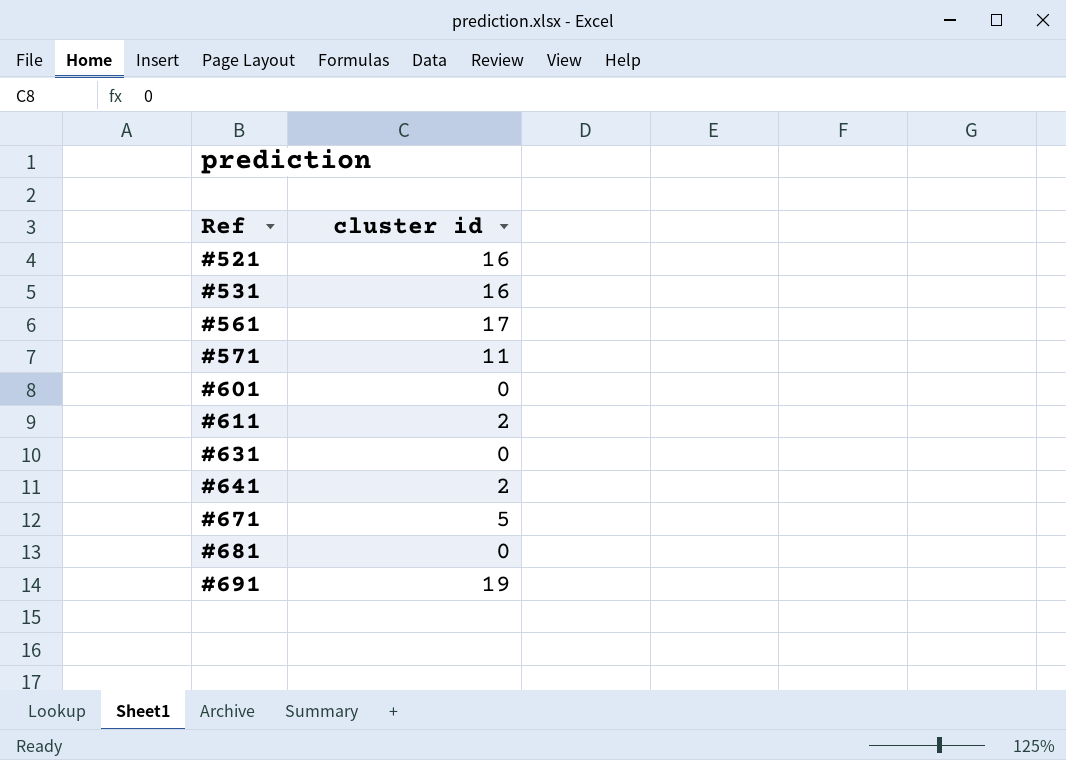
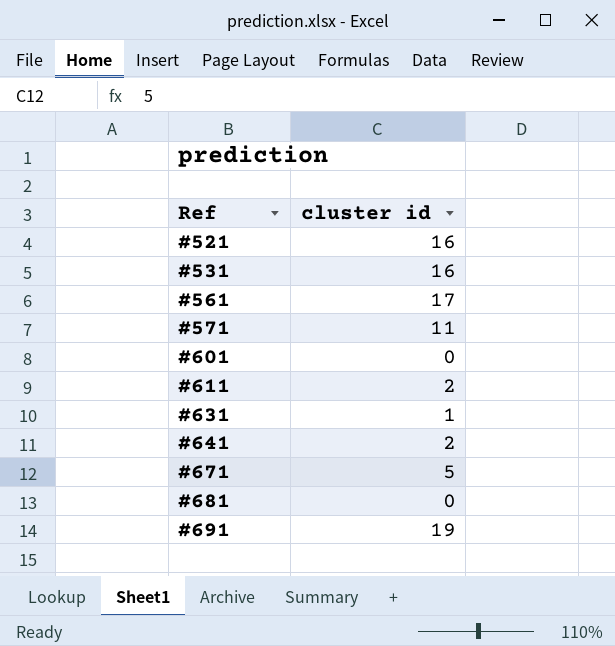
#631 | cluster id: 0 -> 1

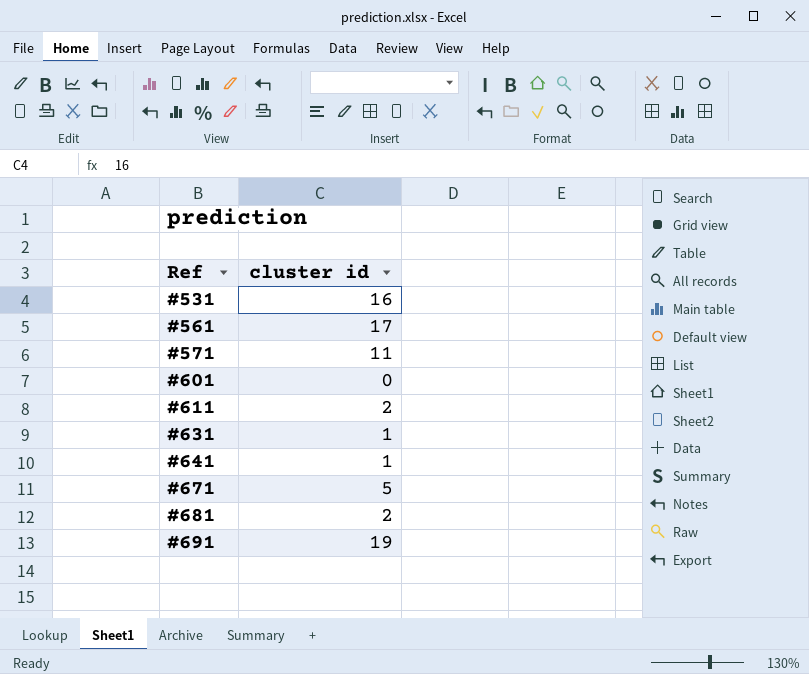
row #521: 16 -> none
#641 | cluster id: 2 -> 1
#681 | cluster id: 0 -> 2

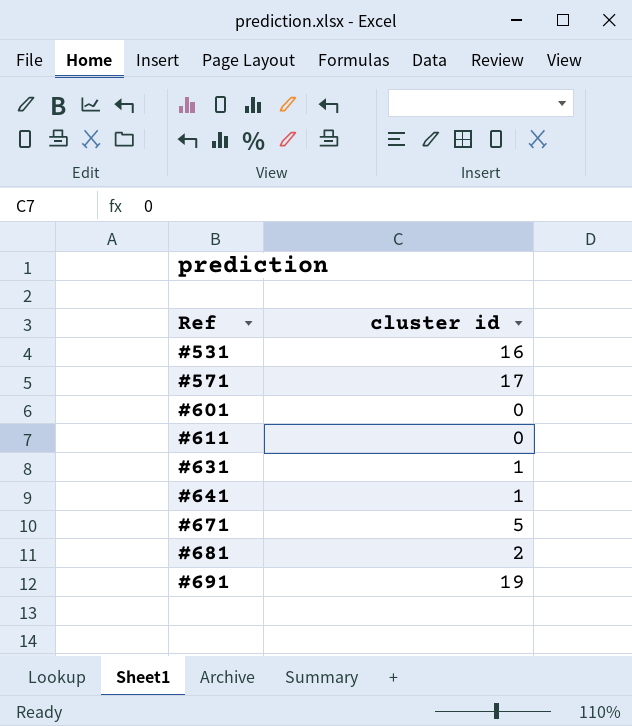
row #561: 17 -> none
#571 | cluster id: 11 -> 17
#611 | cluster id: 2 -> 0

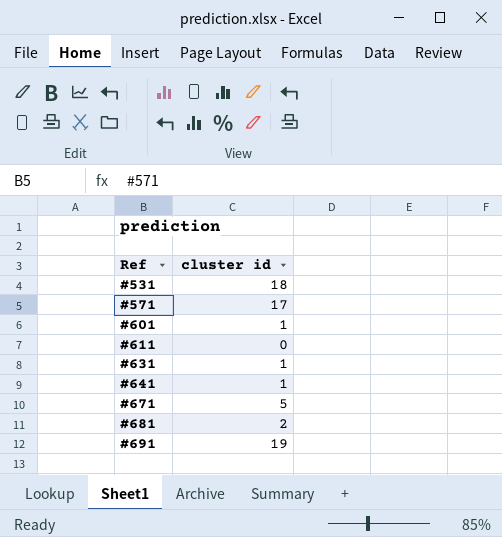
#531 | cluster id: 16 -> 18
#601 | cluster id: 0 -> 1

